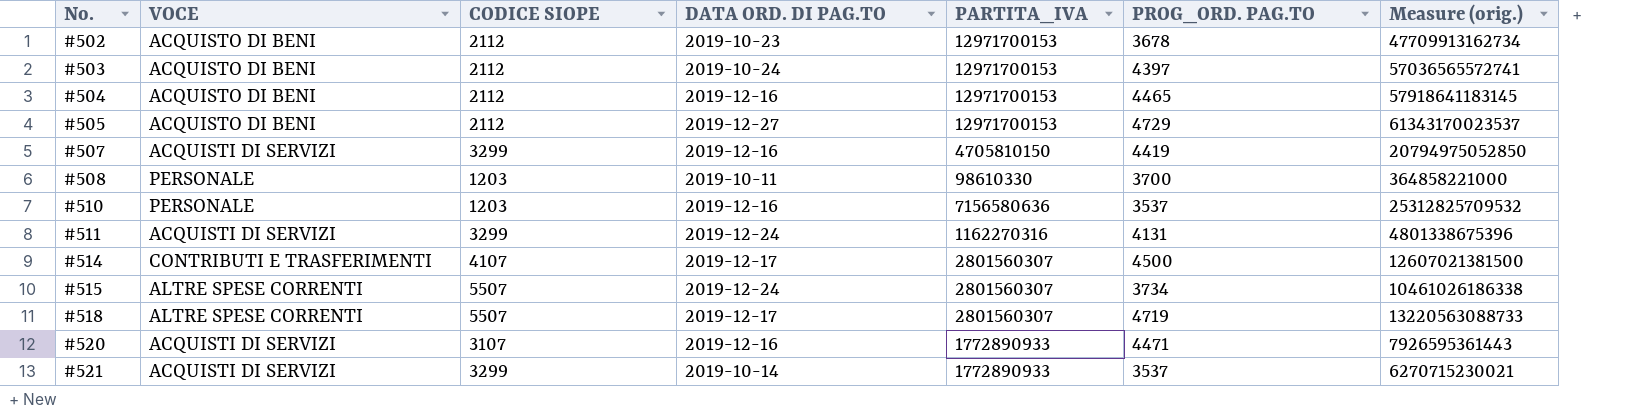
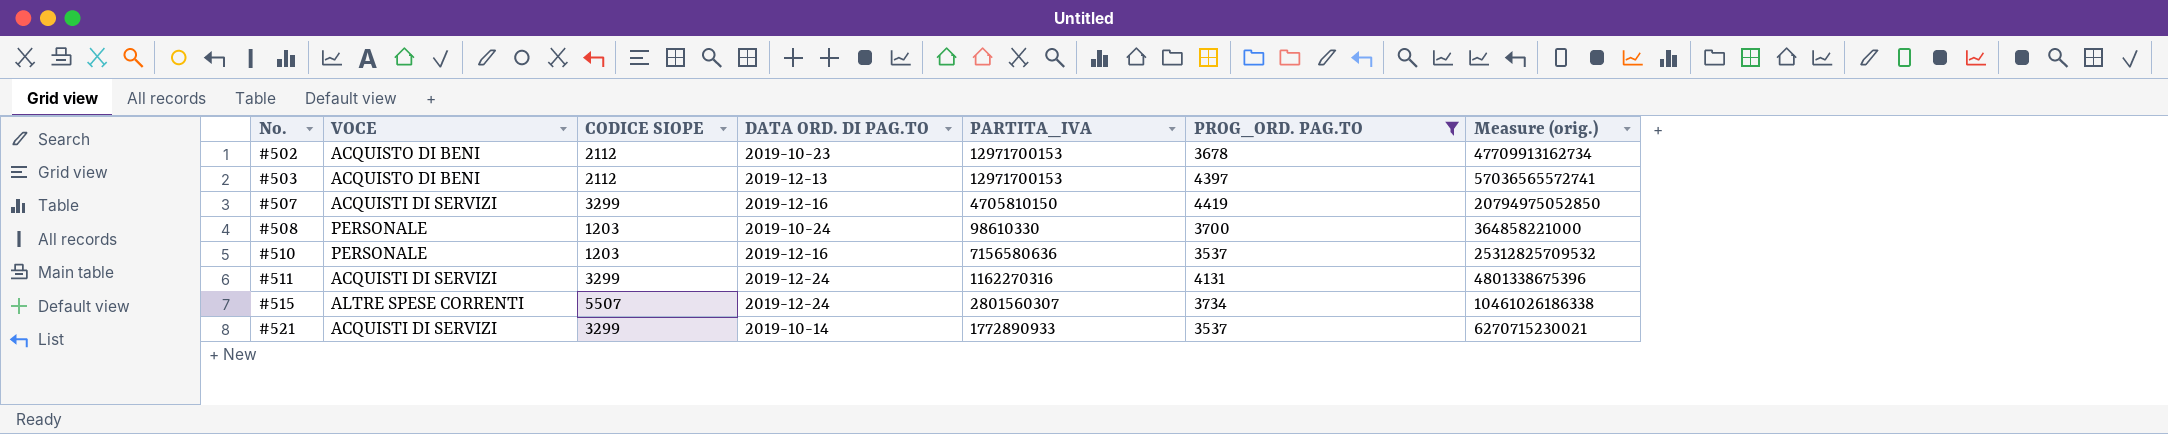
filter: none -> PROG_ORD. PAG.TO <= 4419
#503 | DATA ORD. DI PAG.TO: 2019-10-24 -> 2019-12-13
#508 | DATA ORD. DI PAG.TO: 2019-10-11 -> 2019-10-24

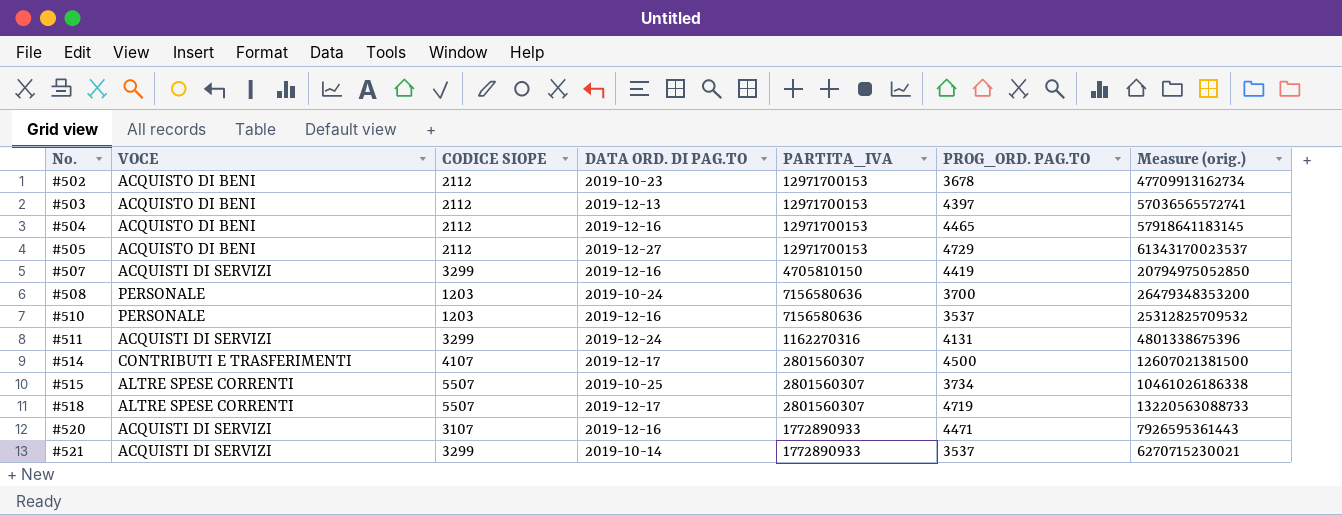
filter: PROG_ORD. PAG.TO <= 4419 -> none
#508 | PARTITA_IVA: 98610330 -> 7156580636
#508 | Measure (orig.): 364858221000 -> 26479348353200
#515 | DATA ORD. DI PAG.TO: 2019-12-24 -> 2019-10-25

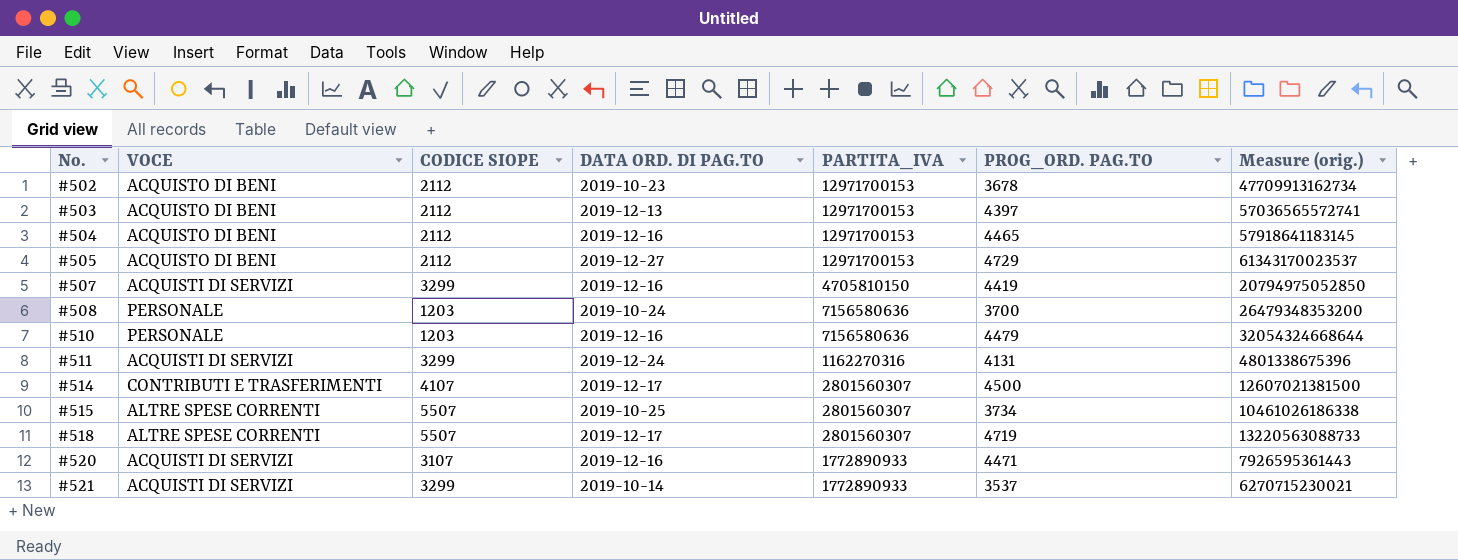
#510 | PROG_ORD. PAG.TO: 3537 -> 4479
#510 | Measure (orig.): 25312825709532 -> 32054324668644

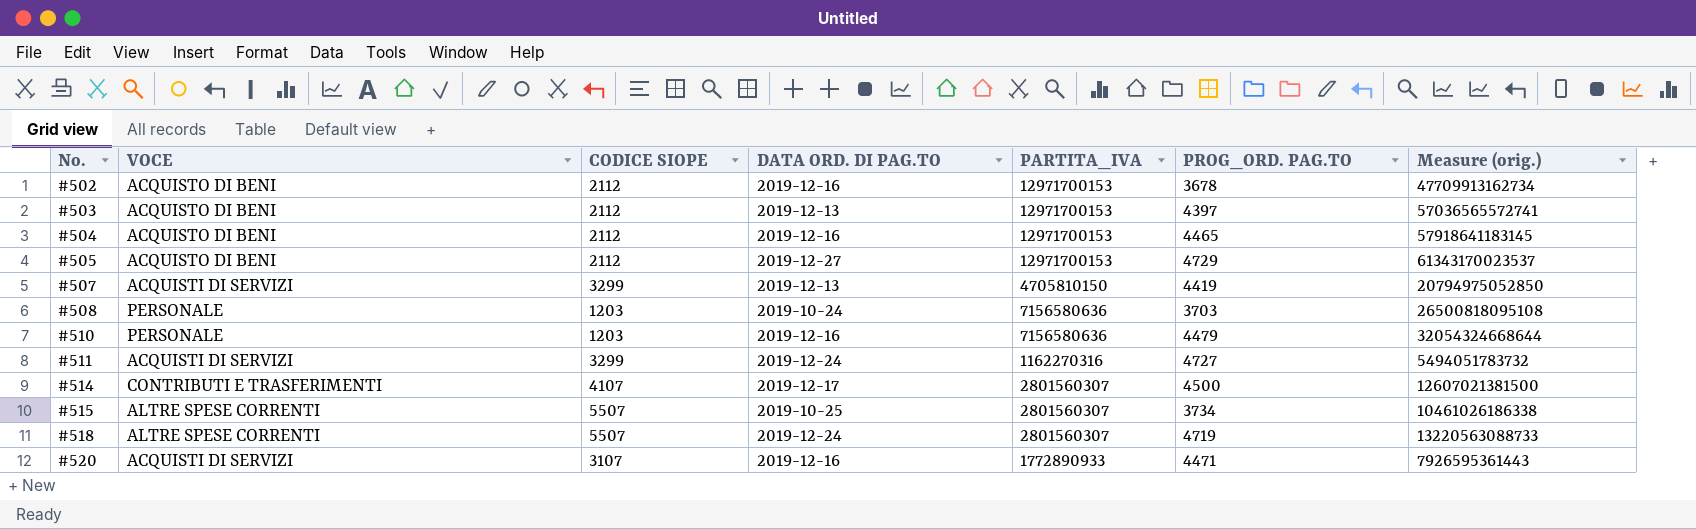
row #521: ACQUISTI DI SERVIZI | 3299 | 2019-10-14 | 1772890933 | 3537 | 6270715230021 -> none
#502 | DATA ORD. DI PAG.TO: 2019-10-23 -> 2019-12-16
#507 | DATA ORD. DI PAG.TO: 2019-12-16 -> 2019-12-13
#508 | PROG_ORD. PAG.TO: 3700 -> 3703
#508 | Measure (orig.): 26479348353200 -> 26500818095108
#511 | PROG_ORD. PAG.TO: 4131 -> 4727
#511 | Measure (orig.): 4801338675396 -> 5494051783732
#518 | DATA ORD. DI PAG.TO: 2019-12-17 -> 2019-12-24

